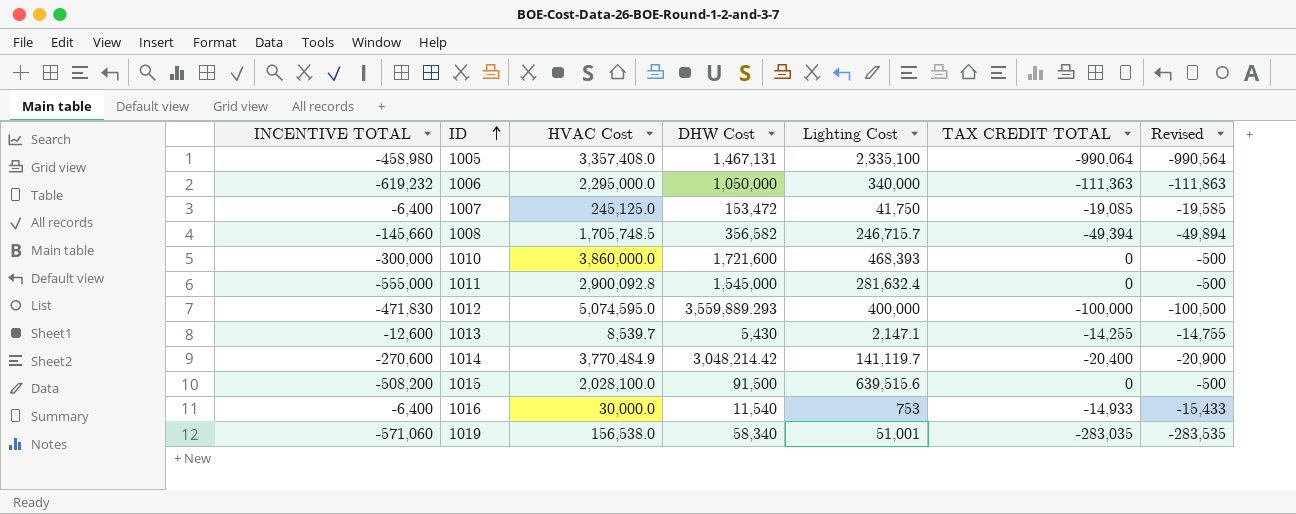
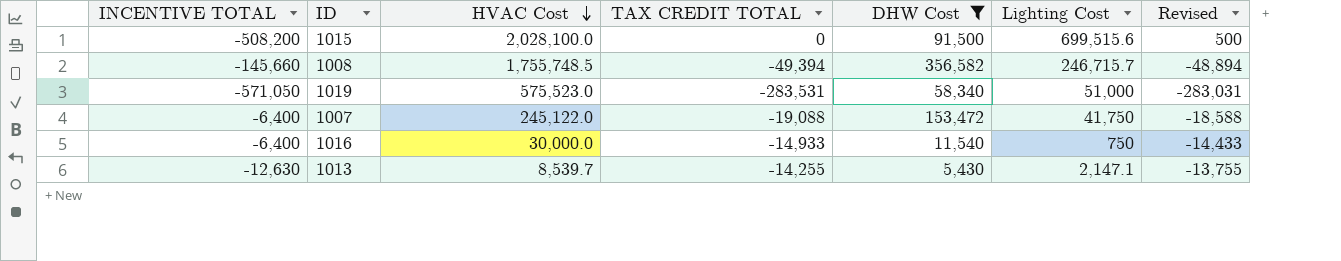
filter: none -> DHW Cost <= 356,582
row order: ID ascending -> HVAC Cost descending
column TAX CREDIT TOTAL | position: 6 -> 4
column Revised | formula: [TAX CREDIT TOTAL] - 500 -> [TAX CREDIT TOTAL] + 500
1015 | Lighting Cost: 639,515.6 -> 699,515.6
1008 | HVAC Cost: 1,705,748.5 -> 1,755,748.5
1019 | INCENTIVE TOTAL: -571,060 -> -571,050
1019 | HVAC Cost: 156,538.0 -> 575,523.0
1019 | TAX CREDIT TOTAL: -283,035 -> -283,531
1019 | Lighting Cost: 51,001 -> 51,000
1007 | HVAC Cost: 245,125.0 -> 245,122.0
1007 | TAX CREDIT TOTAL: -19,085 -> -19,088
1016 | Lighting Cost: 753 -> 750
1013 | INCENTIVE TOTAL: -12,600 -> -12,630

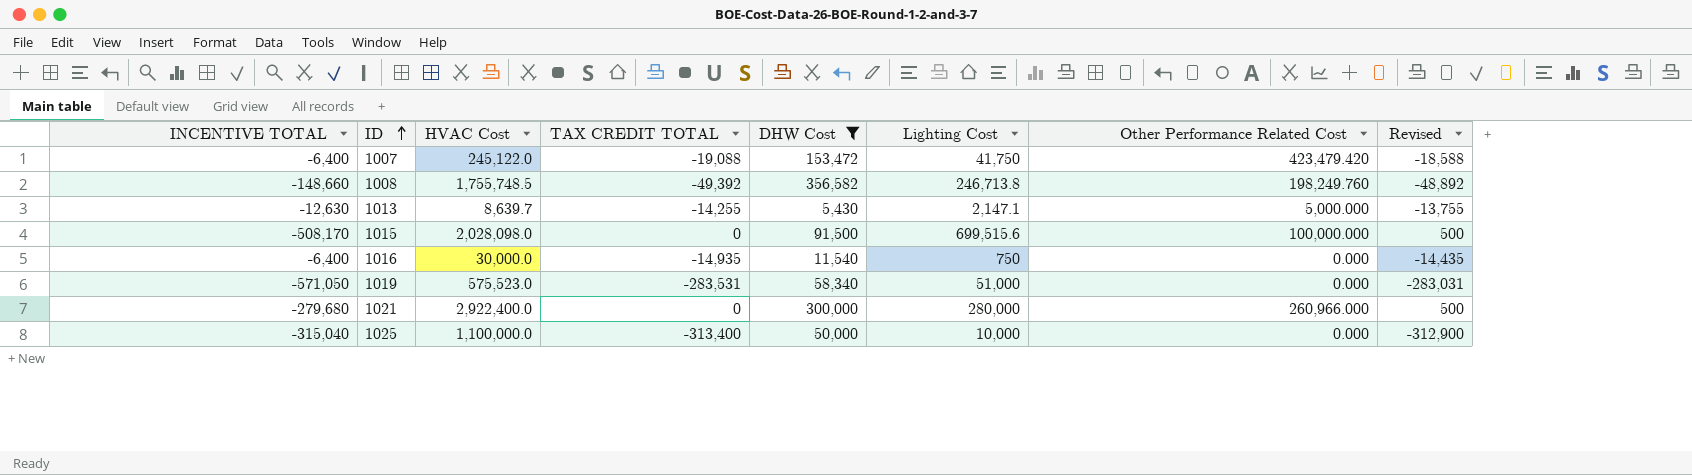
row order: HVAC Cost descending -> ID ascending
column Other Performance Related Cost | position: none -> 7
1008 | INCENTIVE TOTAL: -145,660 -> -148,660
1008 | TAX CREDIT TOTAL: -49,394 -> -49,392
1008 | Lighting Cost: 246,715.7 -> 246,713.8
1008 | Revised: -48,894 -> -48,892
1013 | HVAC Cost: 8,539.7 -> 8,639.7
1015 | INCENTIVE TOTAL: -508,200 -> -508,170
1015 | HVAC Cost: 2,028,100.0 -> 2,028,098.0
1016 | TAX CREDIT TOTAL: -14,933 -> -14,935
1016 | Revised: -14,433 -> -14,435
row 1021: none -> -279,680 | 2,922,400.0 | 0 | 300,000 | 280,000 | 260,966.000 | 500
row 1025: none -> -315,040 | 1,100,000.0 | -313,400 | 50,000 | 10,000 | 0.000 | -312,900

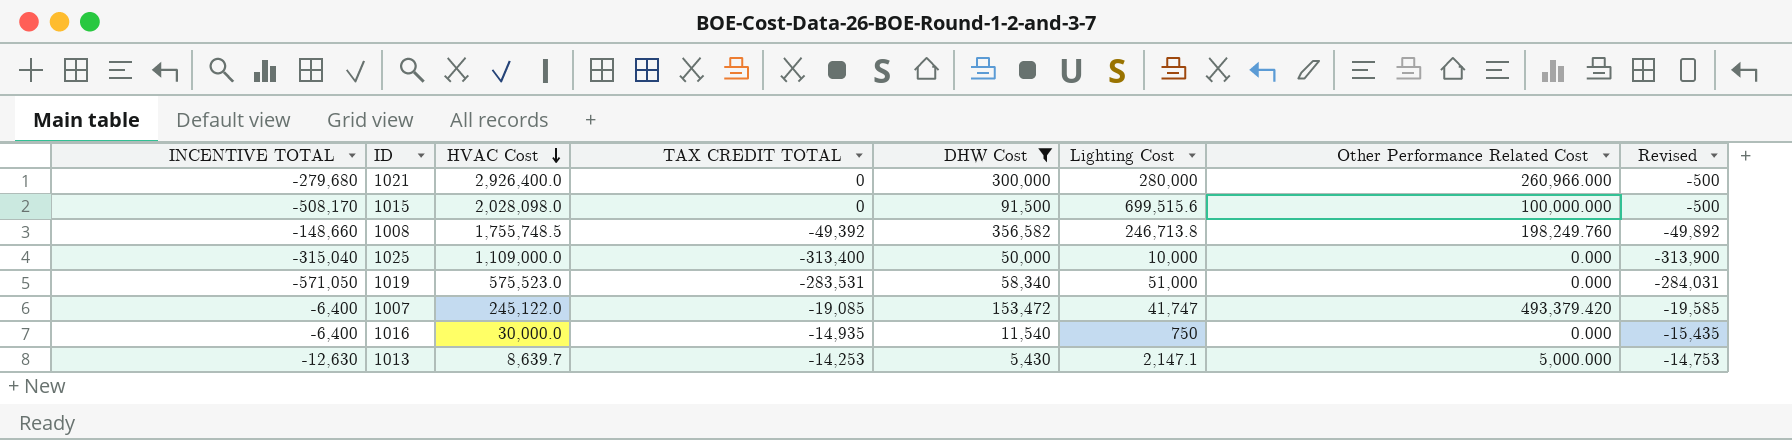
row order: ID ascending -> HVAC Cost descending
column Revised | formula: [TAX CREDIT TOTAL] + 500 -> [TAX CREDIT TOTAL] - 500
1021 | HVAC Cost: 2,922,400.0 -> 2,926,400.0
1025 | HVAC Cost: 1,100,000.0 -> 1,109,000.0
1007 | TAX CREDIT TOTAL: -19,088 -> -19,085
1007 | Lighting Cost: 41,750 -> 41,747
1007 | Other Performance Related Cost: 423,479.420 -> 493,379.420
1013 | TAX CREDIT TOTAL: -14,255 -> -14,253

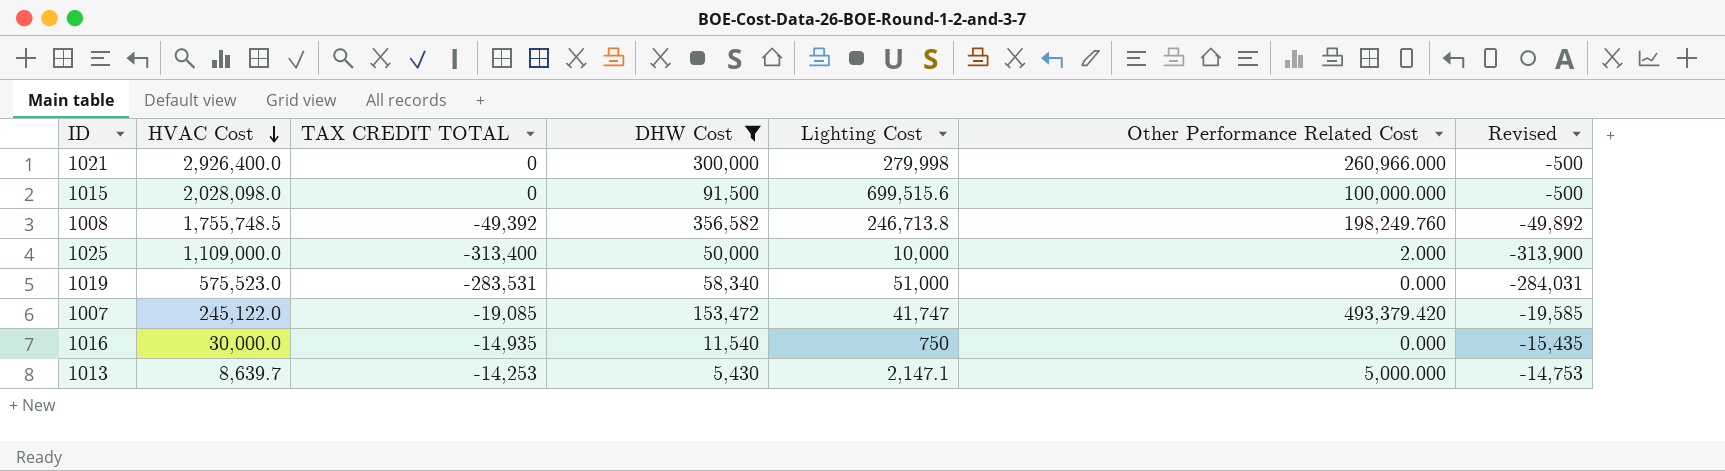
column INCENTIVE TOTAL | position: 1 -> none
1021 | Lighting Cost: 280,000 -> 279,998
1025 | Other Performance Related Cost: 0.000 -> 2.000

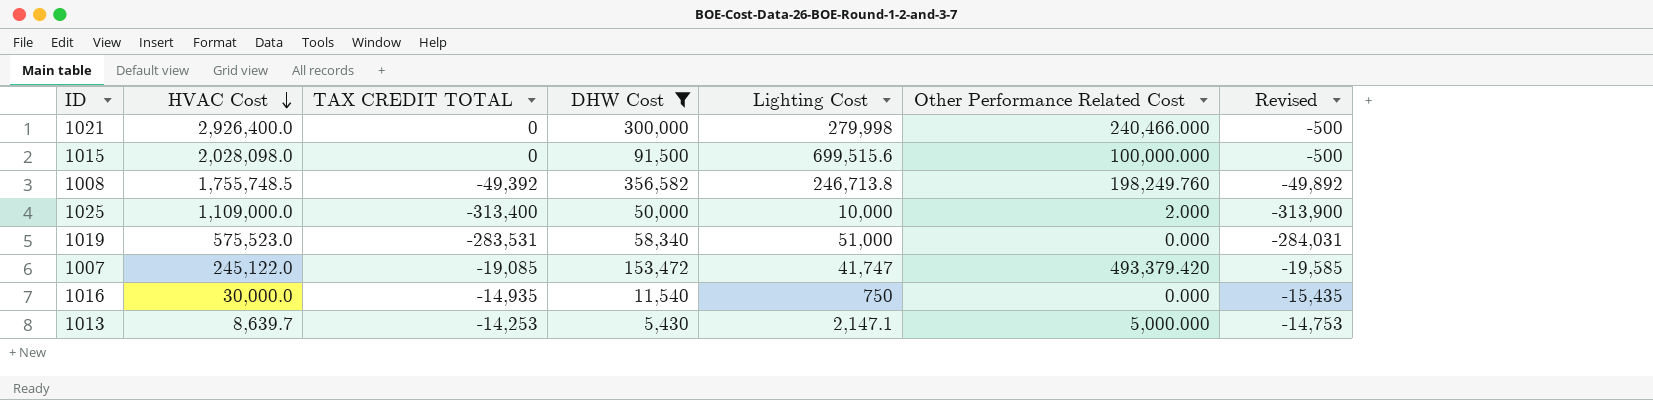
1021 | Other Performance Related Cost: 260,966.000 -> 240,466.000

